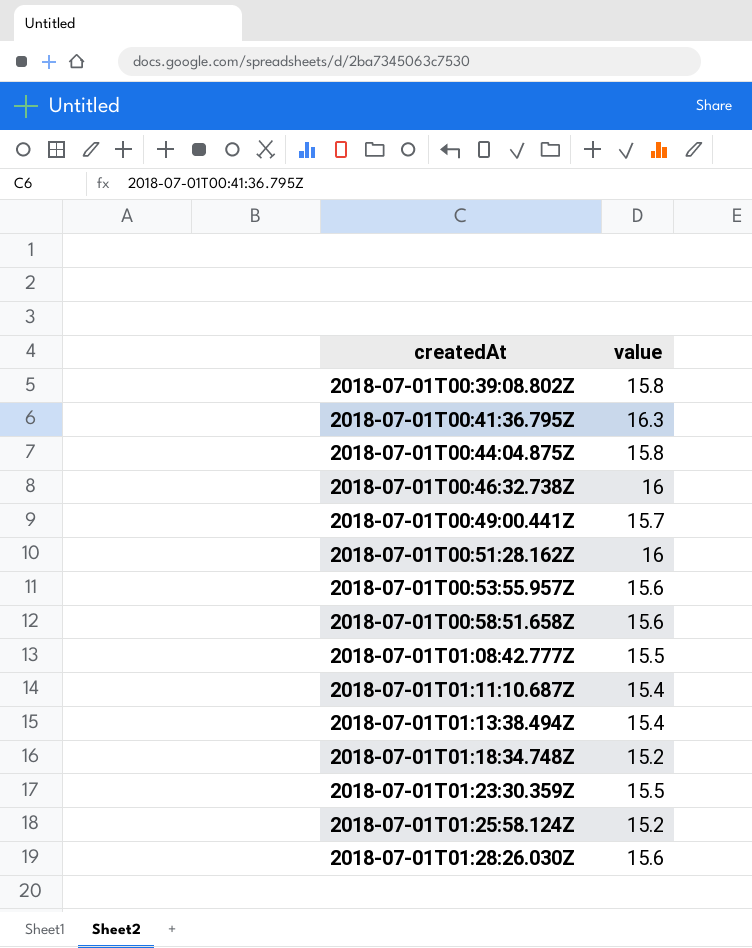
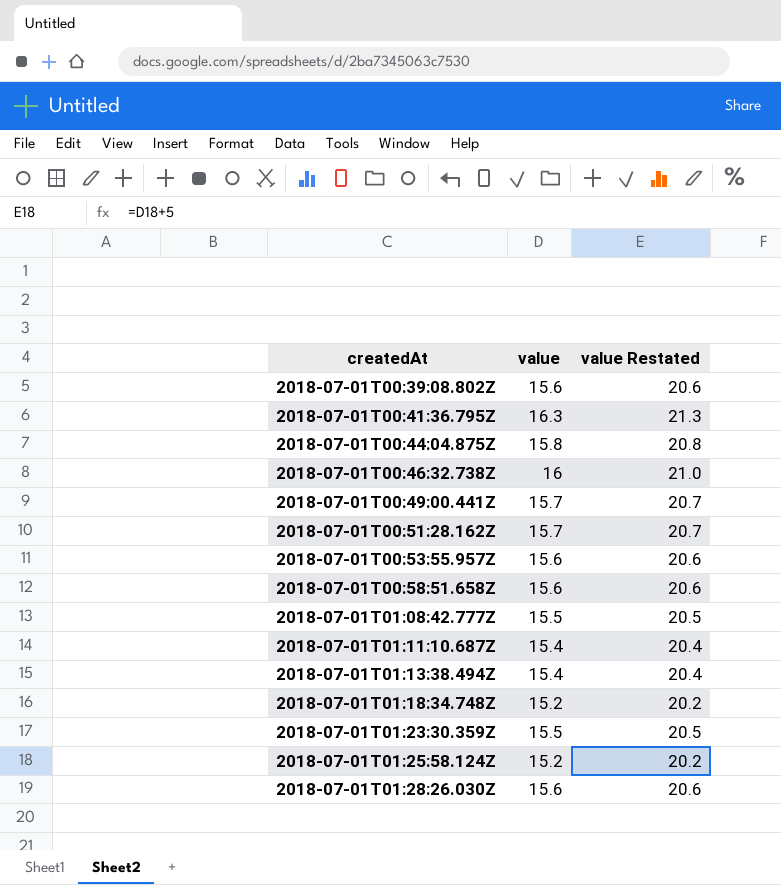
column value Restated | formula: none -> [value] + 5
2018-07-01T00:39:08.802Z | value: 15.8 -> 15.6
2018-07-01T00:51:28.162Z | value: 16 -> 15.7

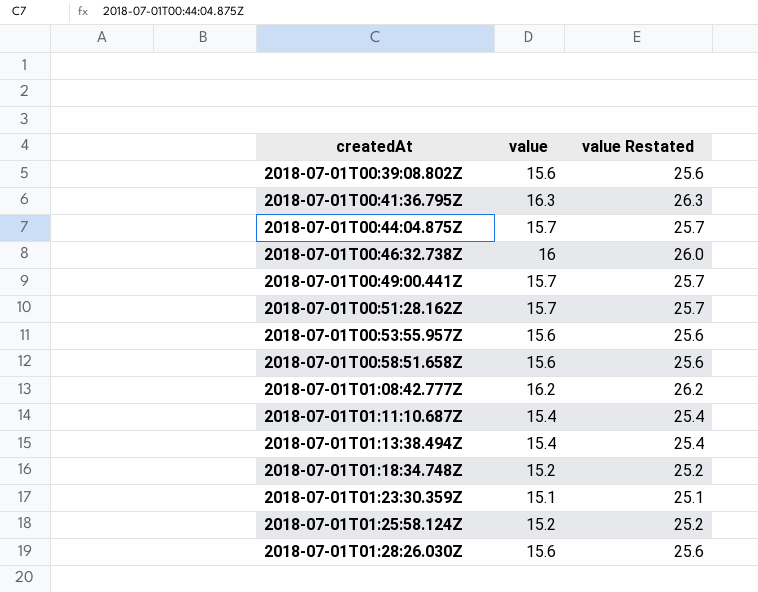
column value Restated | formula: [value] + 5 -> [value] + 10
2018-07-01T00:44:04.875Z | value: 15.8 -> 15.7
2018-07-01T01:08:42.777Z | value: 15.5 -> 16.2
2018-07-01T01:23:30.359Z | value: 15.5 -> 15.1

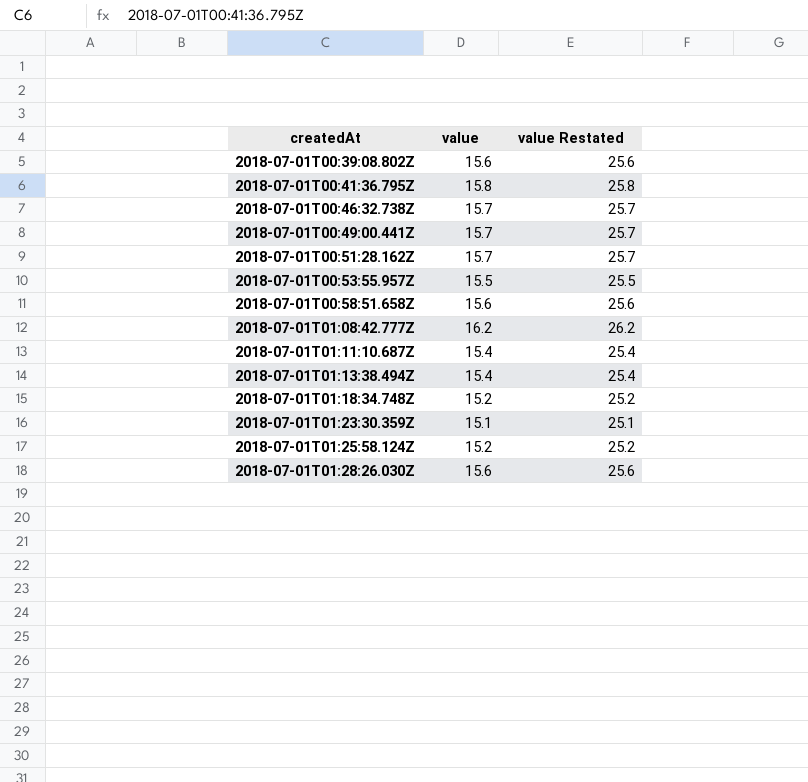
row 2018-07-01T00:44:04.875Z: 15.7 | 25.7 -> none
2018-07-01T00:41:36.795Z | value: 16.3 -> 15.8
2018-07-01T00:41:36.795Z | value Restated: 26.3 -> 25.8
2018-07-01T00:46:32.738Z | value: 16 -> 15.7
2018-07-01T00:46:32.738Z | value Restated: 26.0 -> 25.7
2018-07-01T00:53:55.957Z | value: 15.6 -> 15.5
2018-07-01T00:53:55.957Z | value Restated: 25.6 -> 25.5

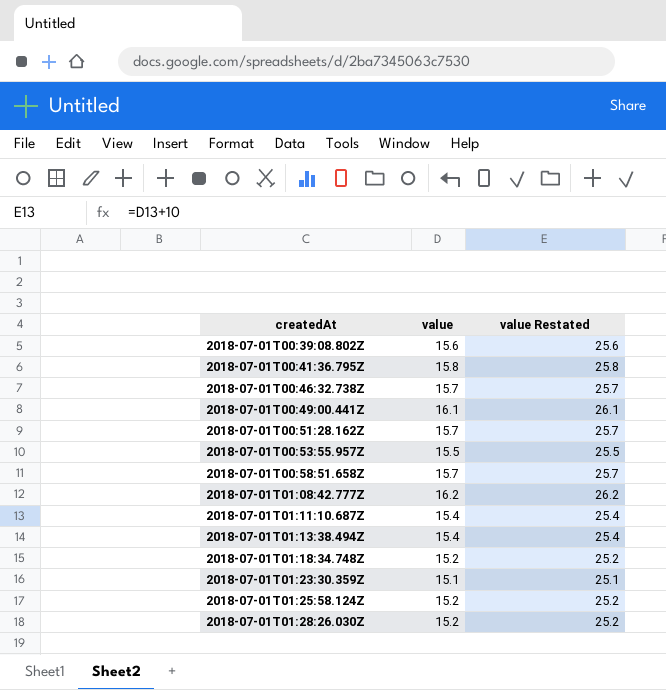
2018-07-01T00:49:00.441Z | value: 15.7 -> 16.1
2018-07-01T00:49:00.441Z | value Restated: 25.7 -> 26.1
2018-07-01T00:58:51.658Z | value: 15.6 -> 15.7
2018-07-01T00:58:51.658Z | value Restated: 25.6 -> 25.7
2018-07-01T01:28:26.030Z | value: 15.6 -> 15.2
2018-07-01T01:28:26.030Z | value Restated: 25.6 -> 25.2

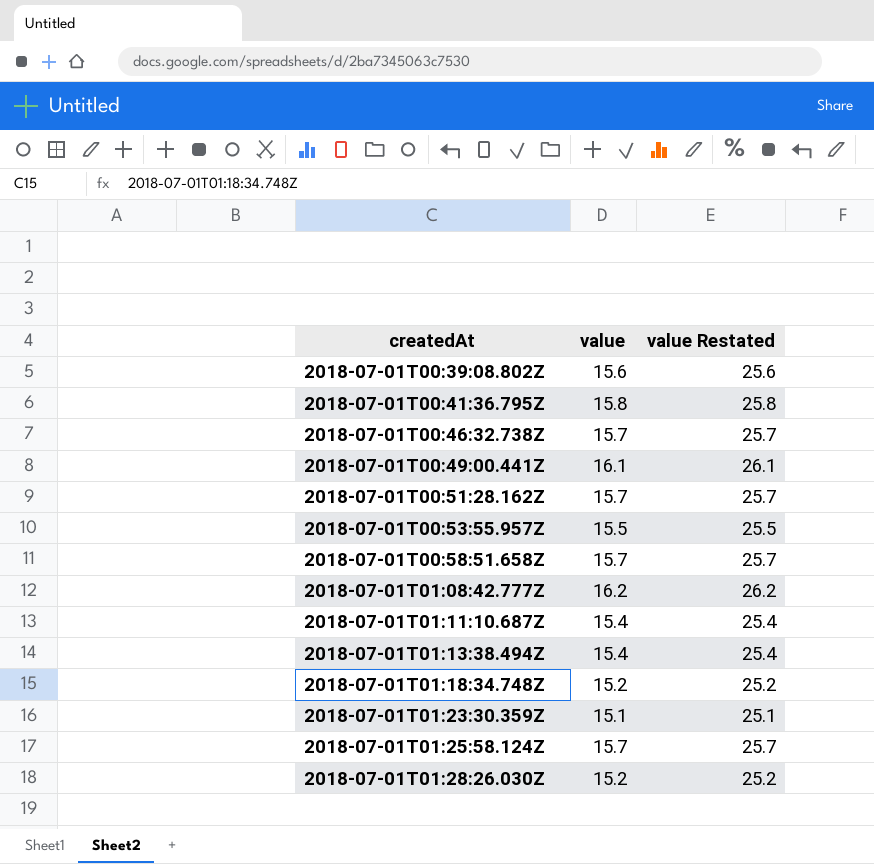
2018-07-01T01:25:58.124Z | value: 15.2 -> 15.7
2018-07-01T01:25:58.124Z | value Restated: 25.2 -> 25.7

